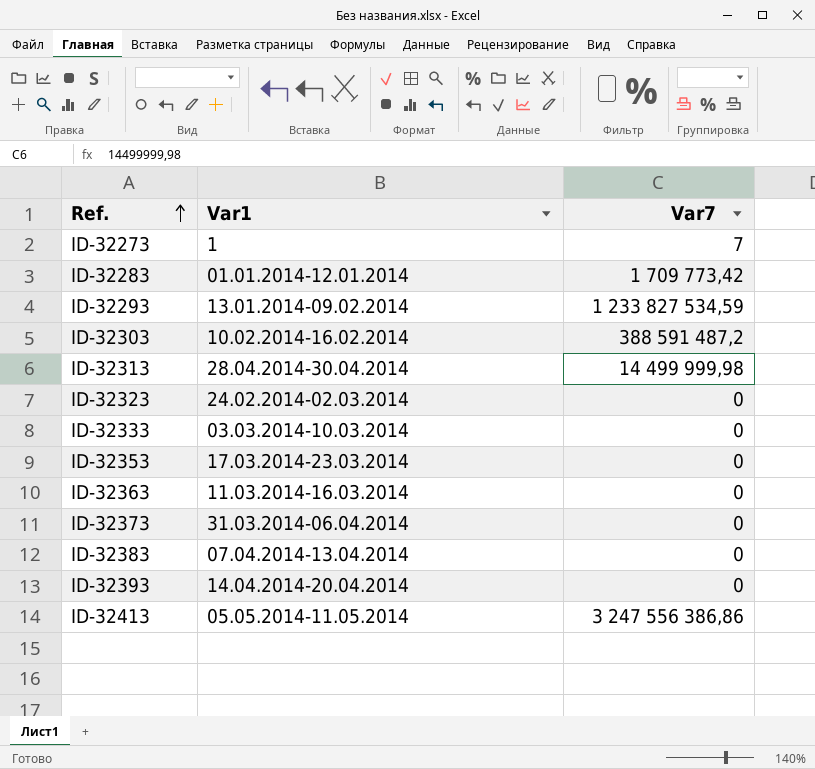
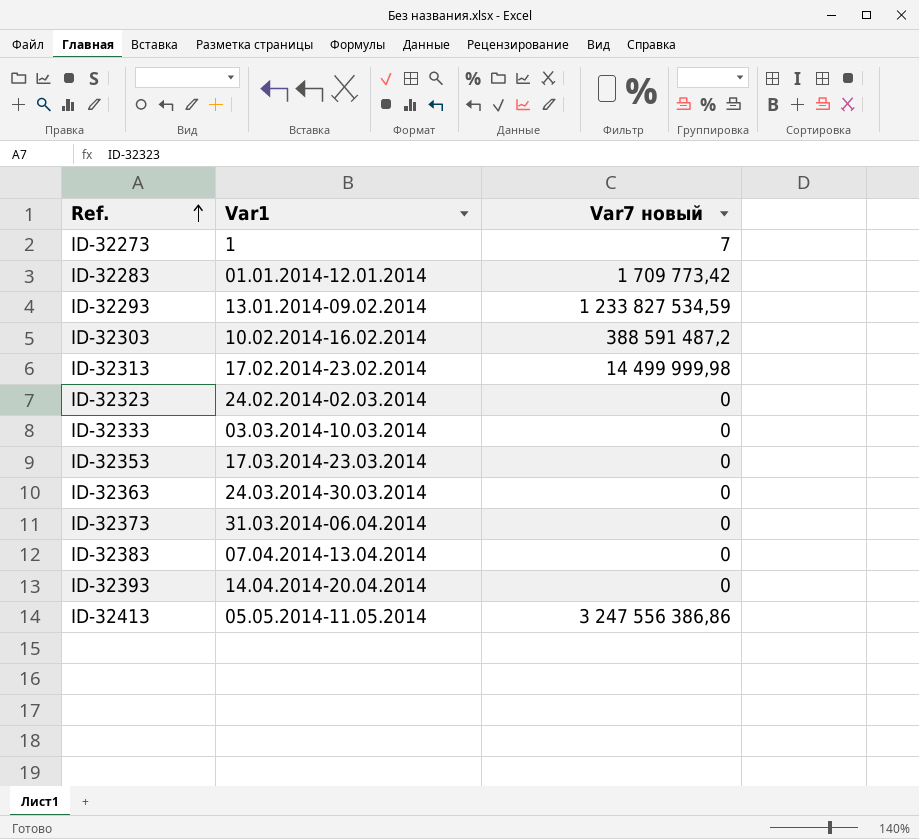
column name: Var7 -> Var7 новый
ID-32313 | Var1: 28.04.2014-30.04.2014 -> 17.02.2014-23.02.2014
ID-32363 | Var1: 11.03.2014-16.03.2014 -> 24.03.2014-30.03.2014

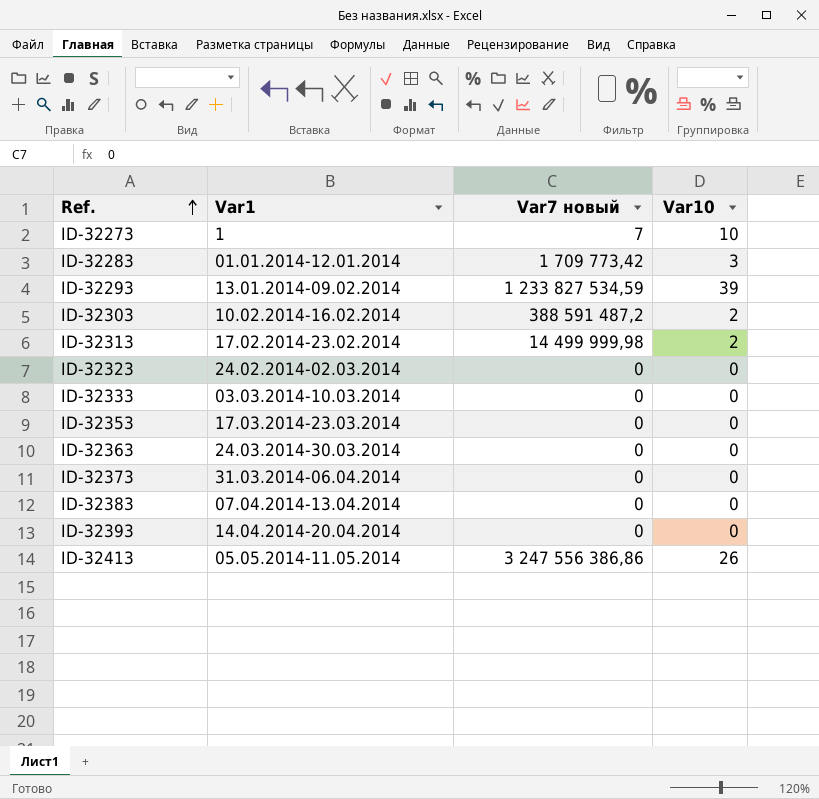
column Var10 | position: none -> 4

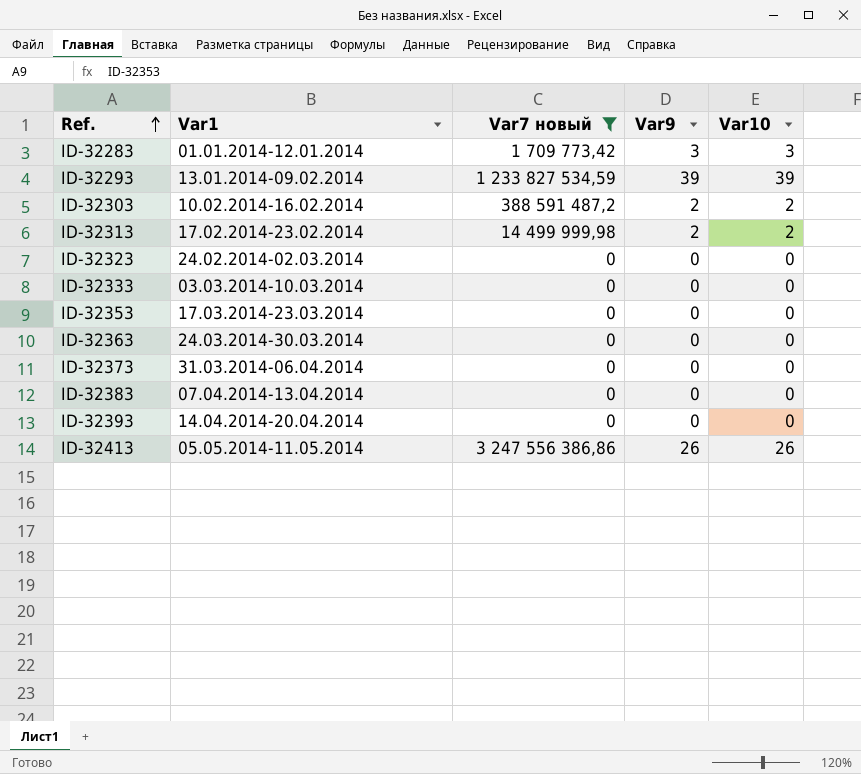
filter: none -> Var7 новый != 7
column Var9 | position: none -> 4

